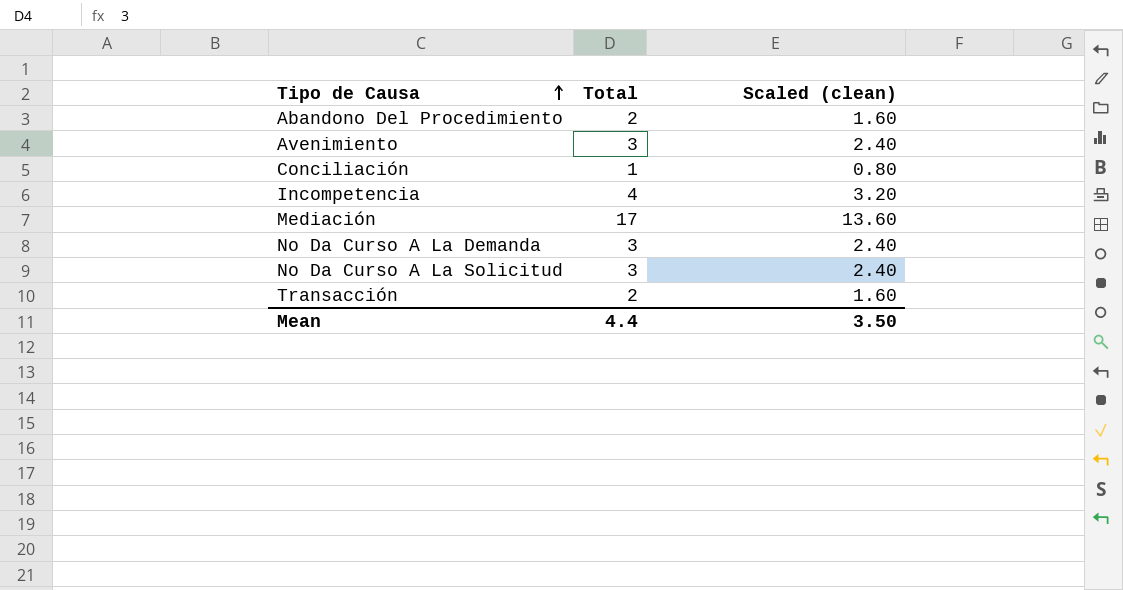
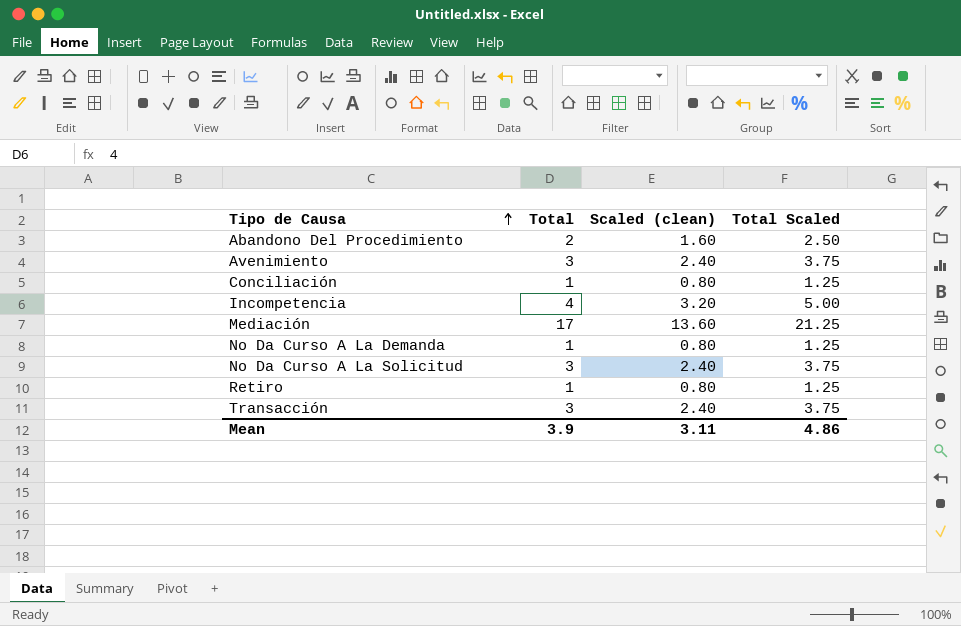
column Total Scaled | formula: none -> [Total] * 1.25
No Da Curso A La Demanda | Total: 3 -> 1
No Da Curso A La Demanda | Scaled (clean): 2.40 -> 0.80
row Retiro: none -> 1 | 0.80 | 1.25
Transacción | Total: 2 -> 3
Transacción | Scaled (clean): 1.60 -> 2.40
Mean | Total: 4.4 -> 3.9
Mean | Scaled (clean): 3.50 -> 3.11

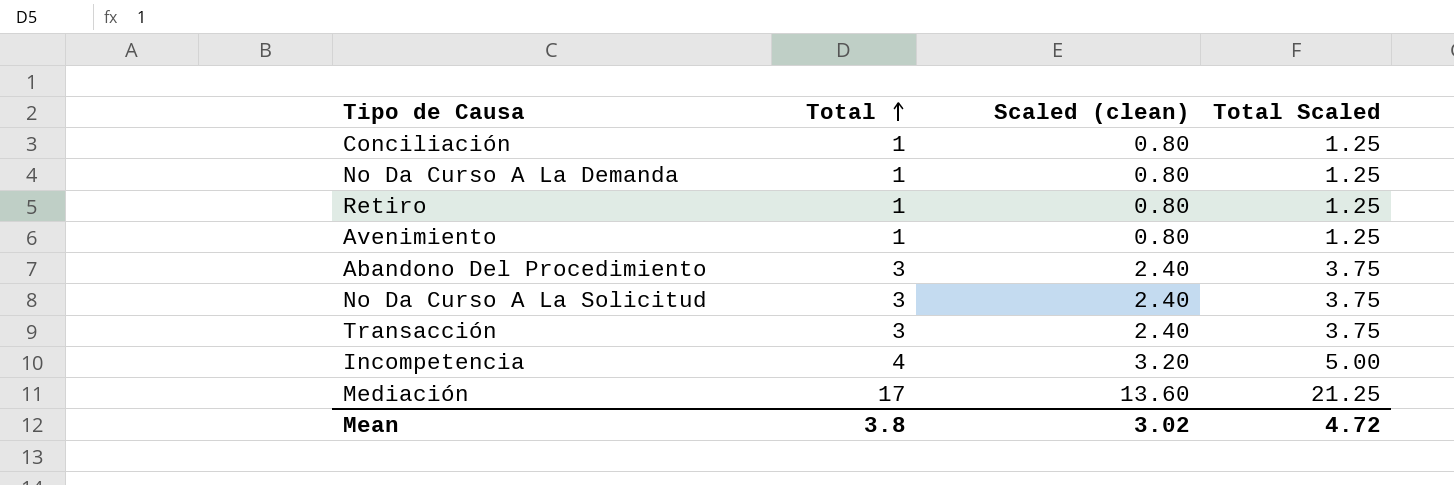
row order: Tipo de Causa ascending -> Total ascending
Avenimiento | Total: 3 -> 1
Avenimiento | Scaled (clean): 2.40 -> 0.80
Avenimiento | Total Scaled: 3.75 -> 1.25
Abandono Del Procedimiento | Total: 2 -> 3
Abandono Del Procedimiento | Scaled (clean): 1.60 -> 2.40
Abandono Del Procedimiento | Total Scaled: 2.50 -> 3.75
Mean | Total: 3.9 -> 3.8
Mean | Scaled (clean): 3.11 -> 3.02
Mean | Total Scaled: 4.86 -> 4.72

